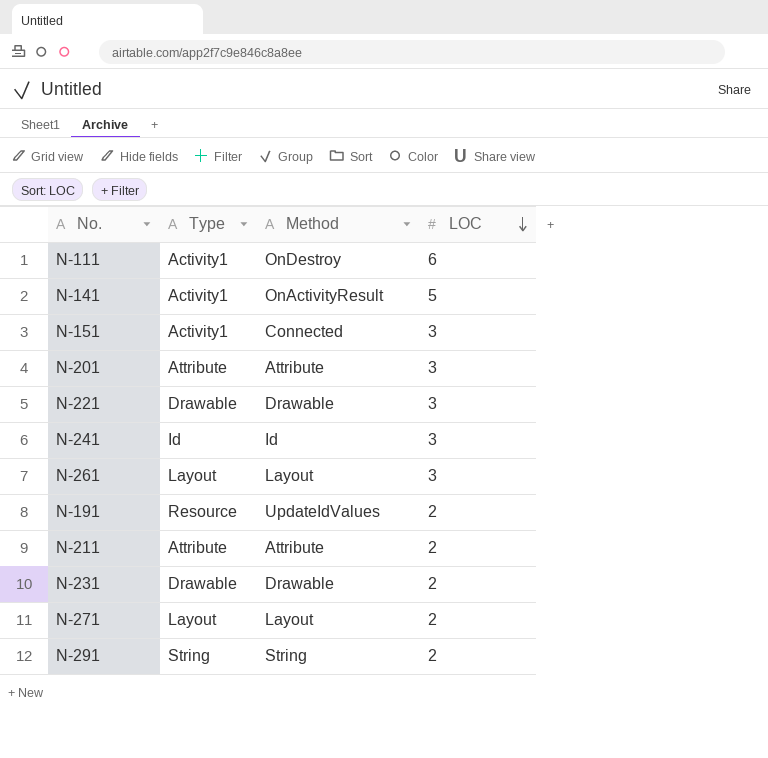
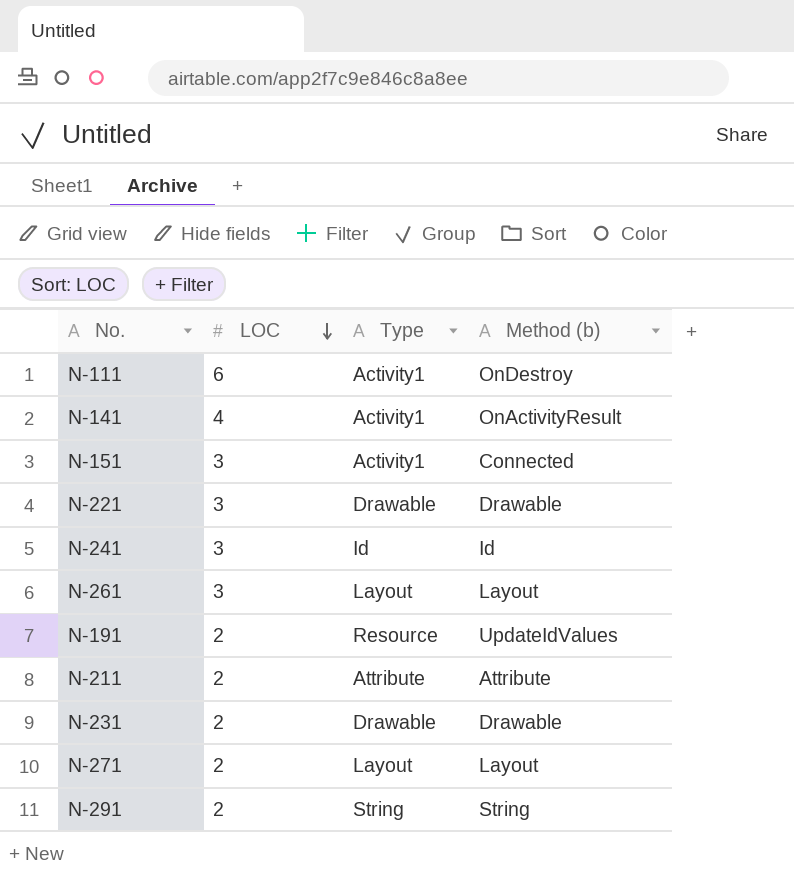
column LOC | position: 4 -> 2
column name: Method -> Method (b)
row N-201: Attribute | Attribute | 3 -> none
N-141 | LOC: 5 -> 4

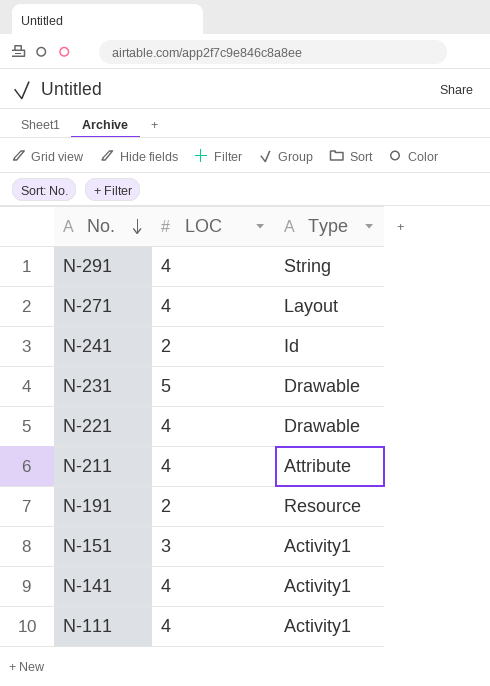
row order: LOC descending -> No. descending
column Method (b) | position: 4 -> none
row N-261: 3 | Layout | Layout -> none
N-291 | LOC: 2 -> 4
N-271 | LOC: 2 -> 4
N-241 | LOC: 3 -> 2
N-231 | LOC: 2 -> 5
N-221 | LOC: 3 -> 4
N-211 | LOC: 2 -> 4
N-111 | LOC: 6 -> 4

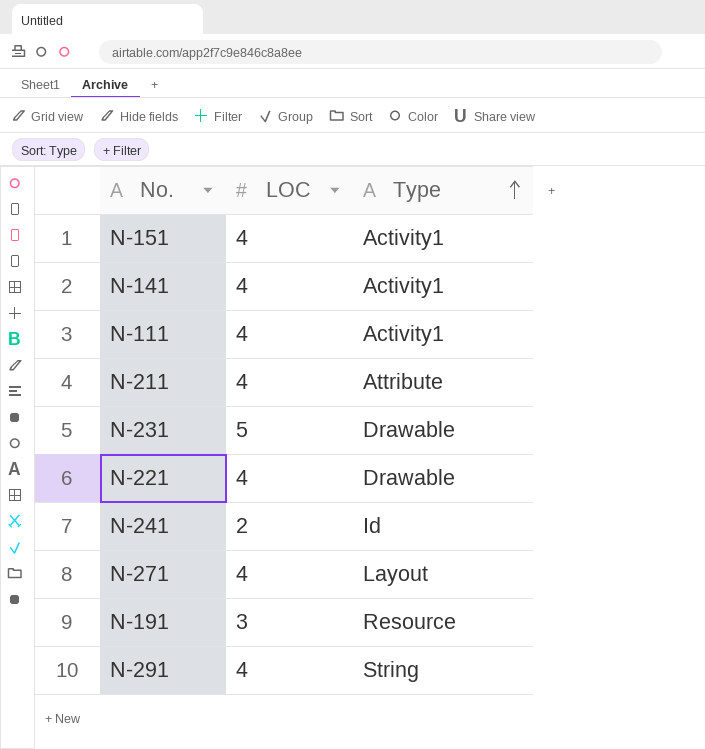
row order: No. descending -> Type ascending
N-151 | LOC: 3 -> 4
N-191 | LOC: 2 -> 3

